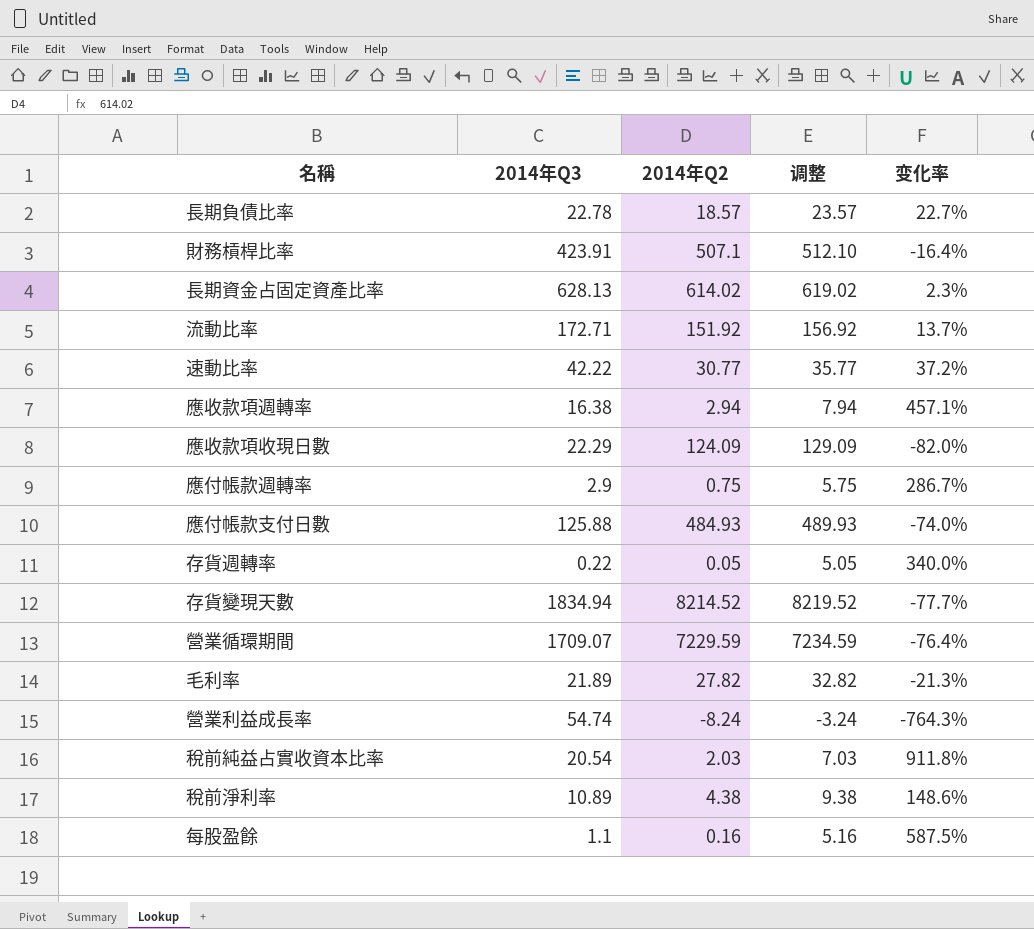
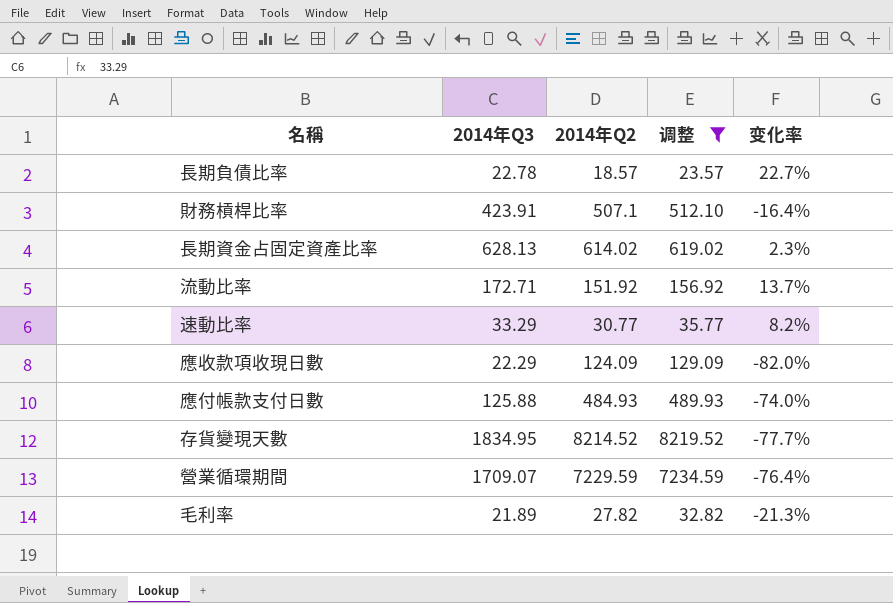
filter: none -> 调整 >= 23.57
速動比率 | 2014年Q3: 42.22 -> 33.29
速動比率 | 变化率: 37.2% -> 8.2%
存貨變現天數 | 2014年Q3: 1834.94 -> 1834.95

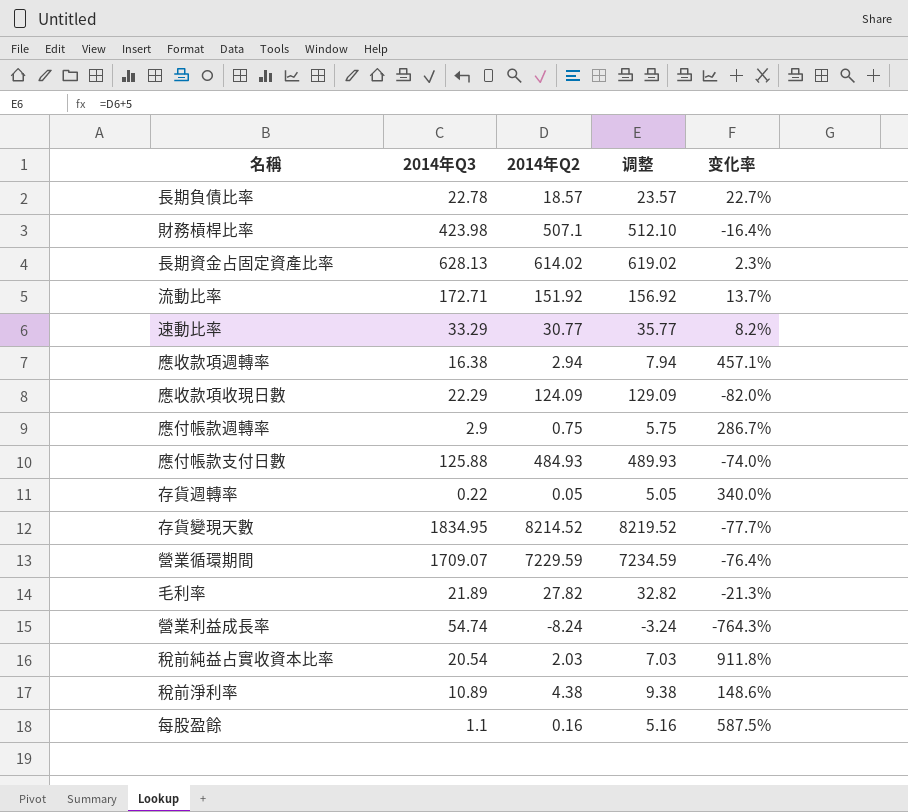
filter: 调整 >= 23.57 -> none
財務槓桿比率 | 2014年Q3: 423.91 -> 423.98

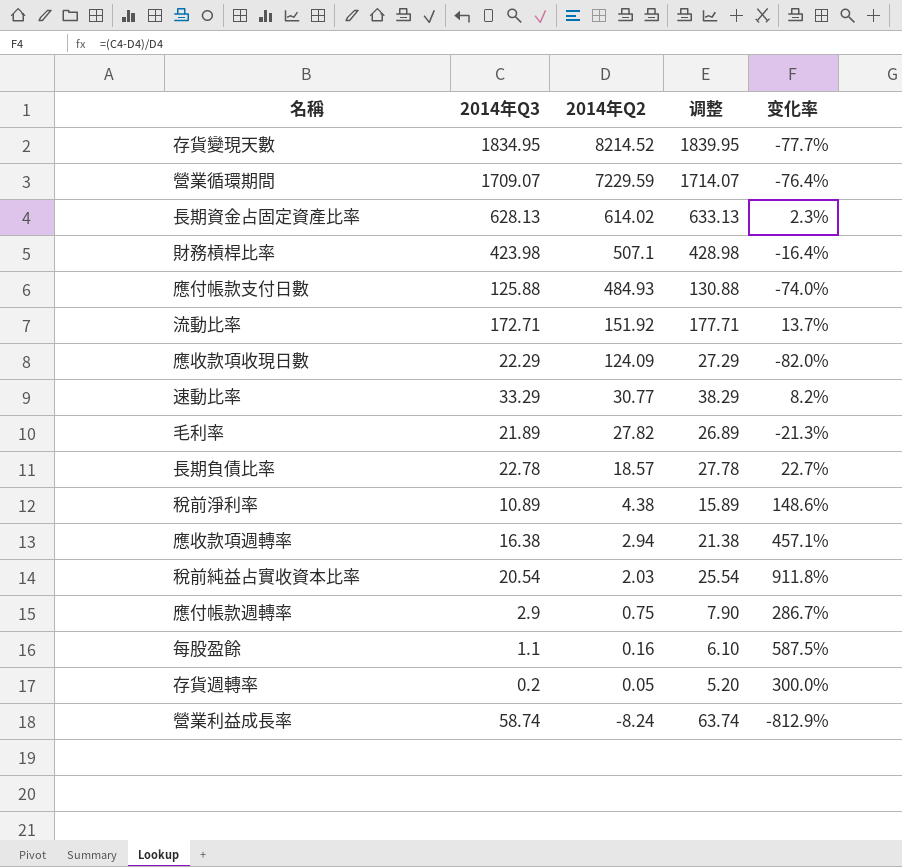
row order: none -> 2014年Q2 descending
column 调整 | formula: [2014年Q2] + 5 -> [2014年Q3] + 5
存貨週轉率 | 2014年Q3: 0.22 -> 0.2
存貨週轉率 | 变化率: 340.0% -> 300.0%
營業利益成長率 | 2014年Q3: 54.74 -> 58.74
營業利益成長率 | 变化率: -764.3% -> -812.9%

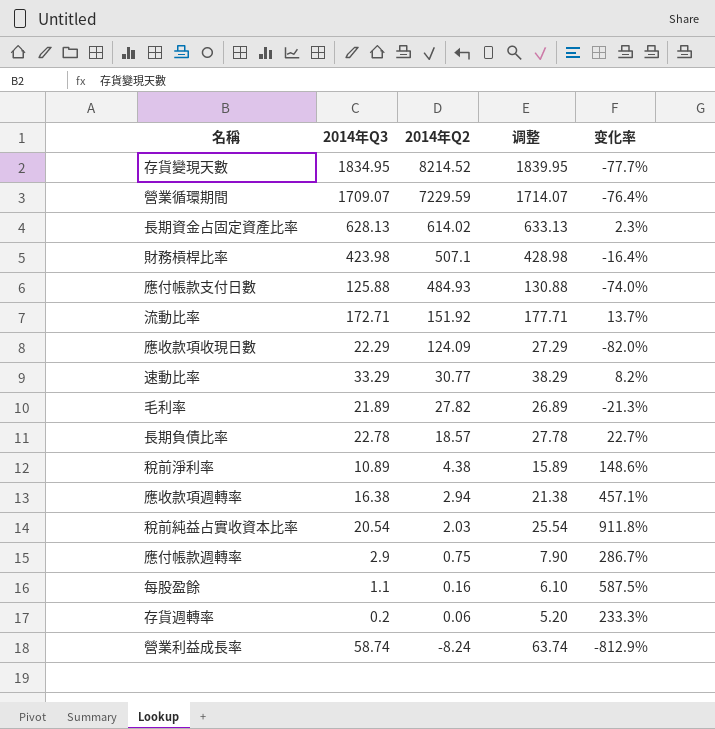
存貨週轉率 | 2014年Q2: 0.05 -> 0.06
存貨週轉率 | 变化率: 300.0% -> 233.3%

